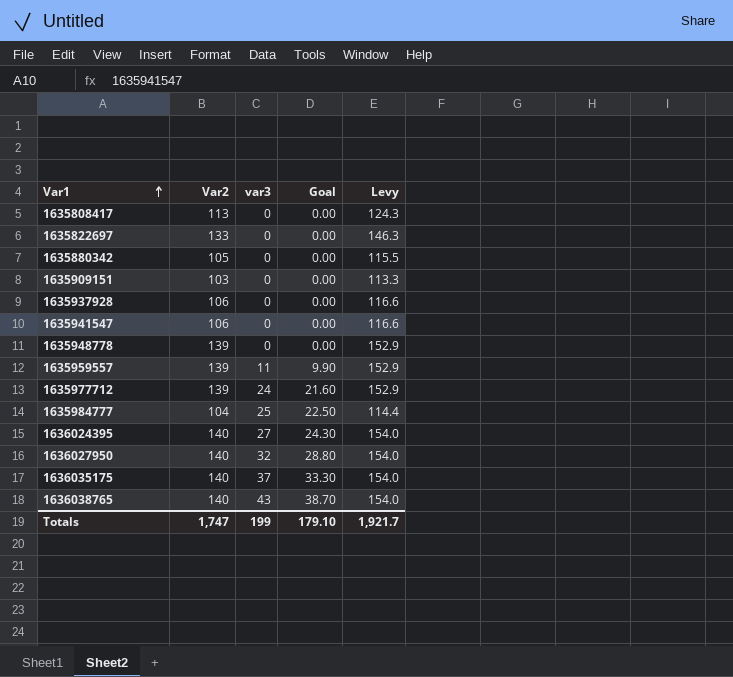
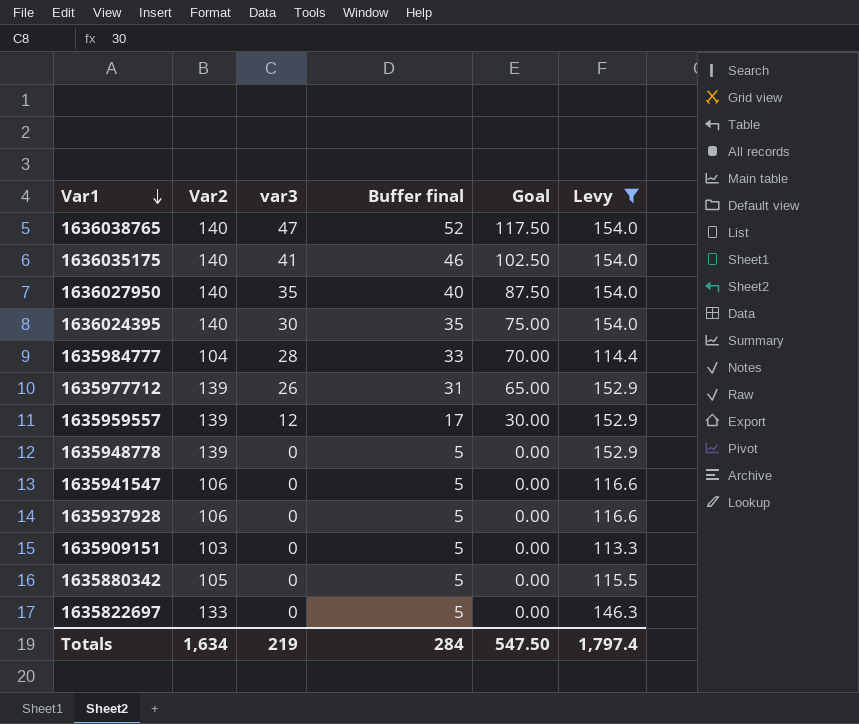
filter: none -> Levy != 124.3
row order: Var1 ascending -> Var1 descending
column Buffer final | formula: none -> [var3] + 5
column Goal | formula: [var3] * 0.9 -> [var3] * 2.5
1636038765 | var3: 43 -> 47
1636035175 | var3: 37 -> 41
1636027950 | var3: 32 -> 35
1636024395 | var3: 27 -> 30
1635984777 | var3: 25 -> 28
1635977712 | var3: 24 -> 26
1635959557 | var3: 11 -> 12
Totals | Var2: 1,747 -> 1,634
Totals | var3: 199 -> 219
Totals | Goal: 179.10 -> 547.50
Totals | Levy: 1,921.7 -> 1,797.4

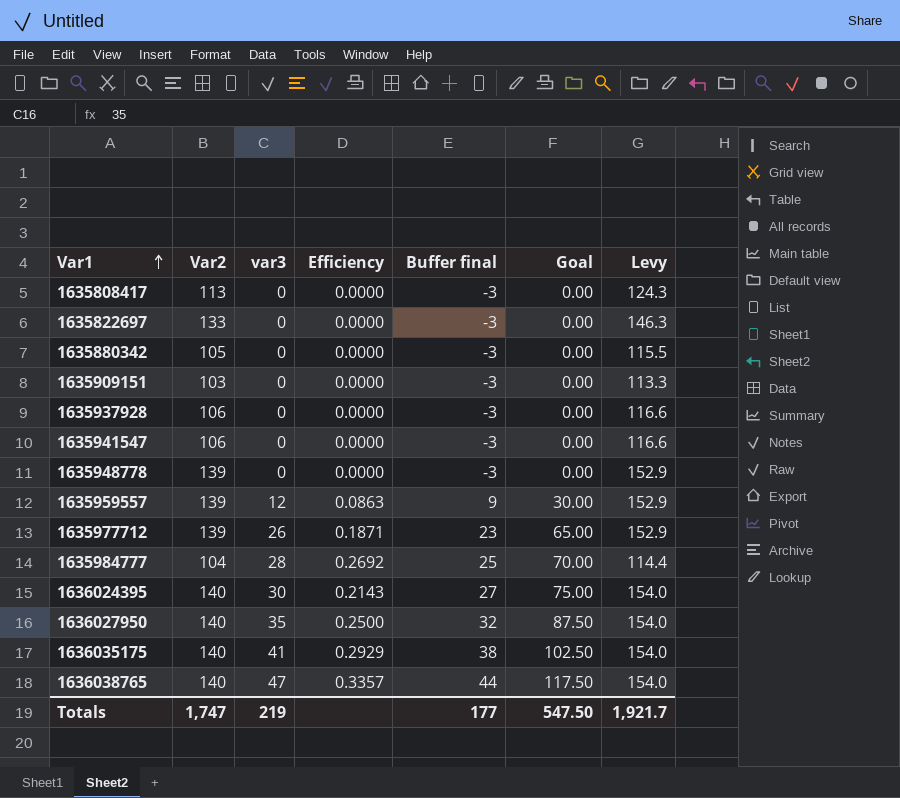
filter: Levy != 124.3 -> none
row order: Var1 descending -> Var1 ascending
column Efficiency | formula: none -> [var3] / [Var2]
column Buffer final | formula: [var3] + 5 -> [var3] - 3
Totals | Var2: 1,634 -> 1,747
Totals | Buffer final: 284 -> 177
Totals | Levy: 1,797.4 -> 1,921.7

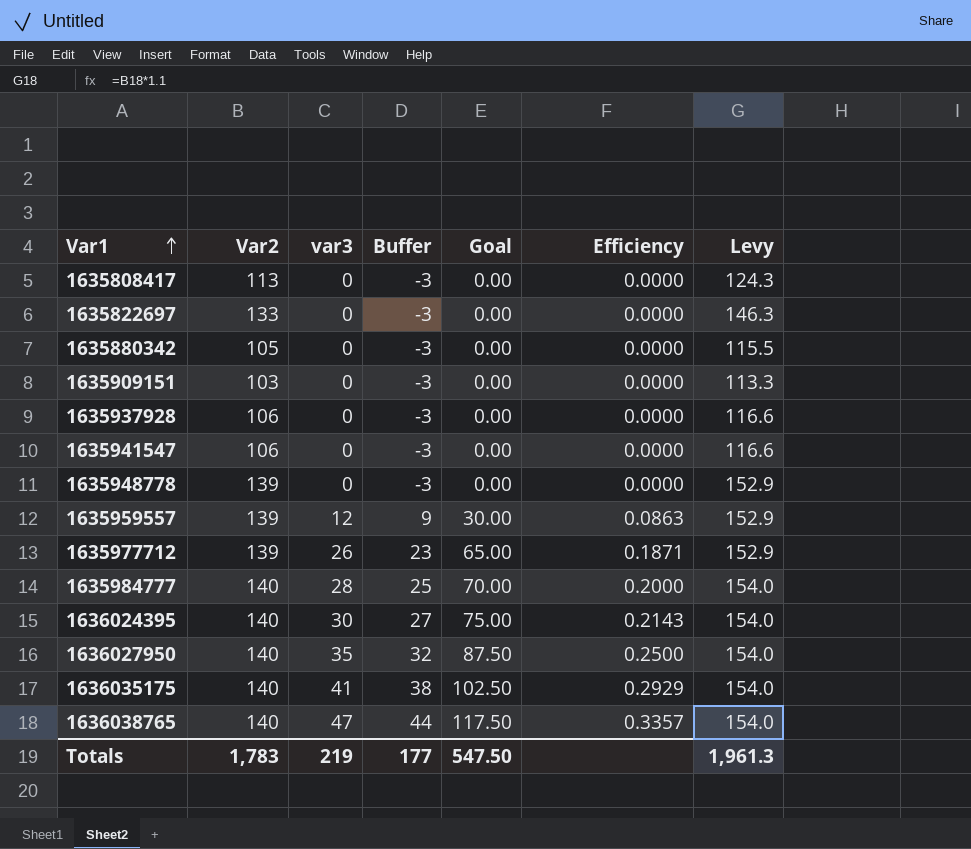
column name: Buffer final -> Buffer
column Efficiency | position: 4 -> 6
1635984777 | Var2: 104 -> 140
1635984777 | Efficiency: 0.2692 -> 0.2000
1635984777 | Levy: 114.4 -> 154.0
Totals | Var2: 1,747 -> 1,783
Totals | Levy: 1,921.7 -> 1,961.3

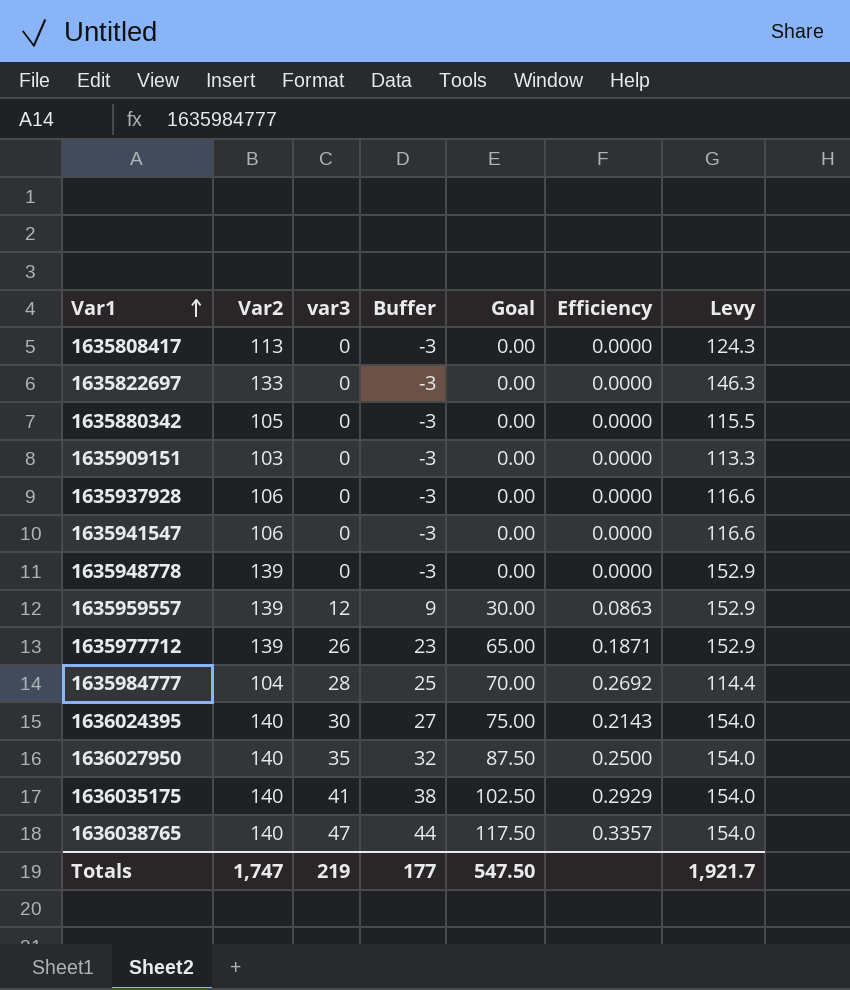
1635984777 | Var2: 140 -> 104
1635984777 | Efficiency: 0.2000 -> 0.2692
1635984777 | Levy: 154.0 -> 114.4
Totals | Var2: 1,783 -> 1,747
Totals | Levy: 1,961.3 -> 1,921.7

